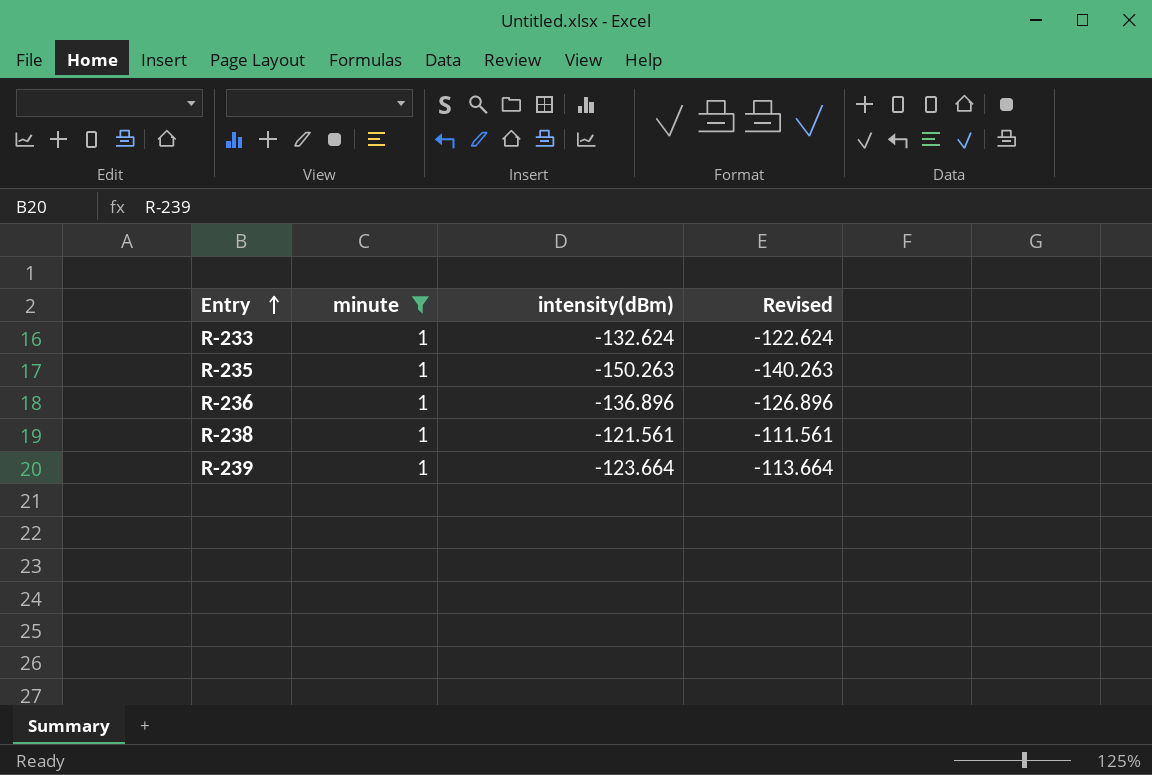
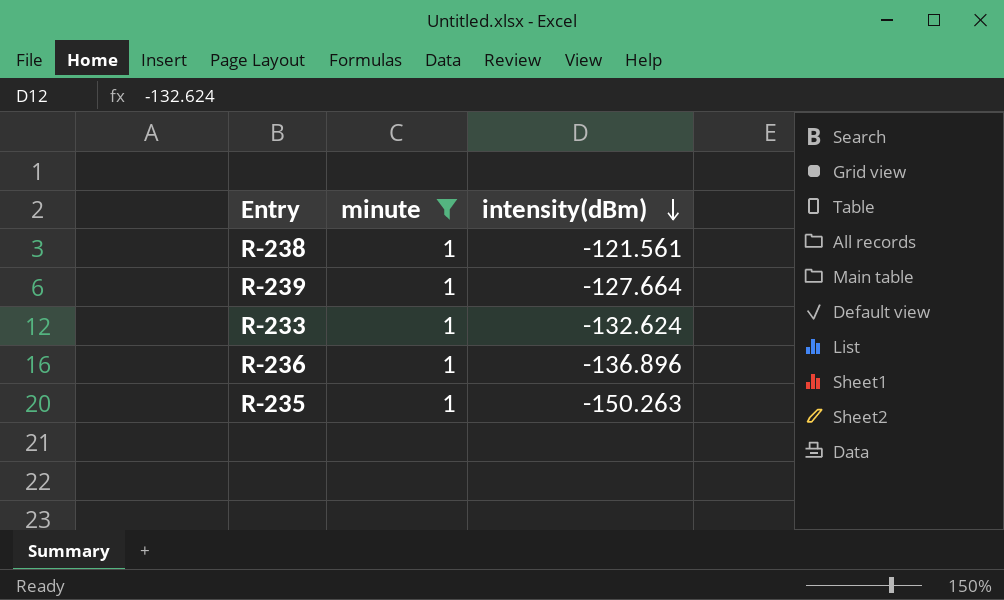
row order: Entry ascending -> intensity(dBm) descending
column Revised | formula: [intensity(dBm)] + 10 -> none
R-239 | intensity(dBm): -123.664 -> -127.664

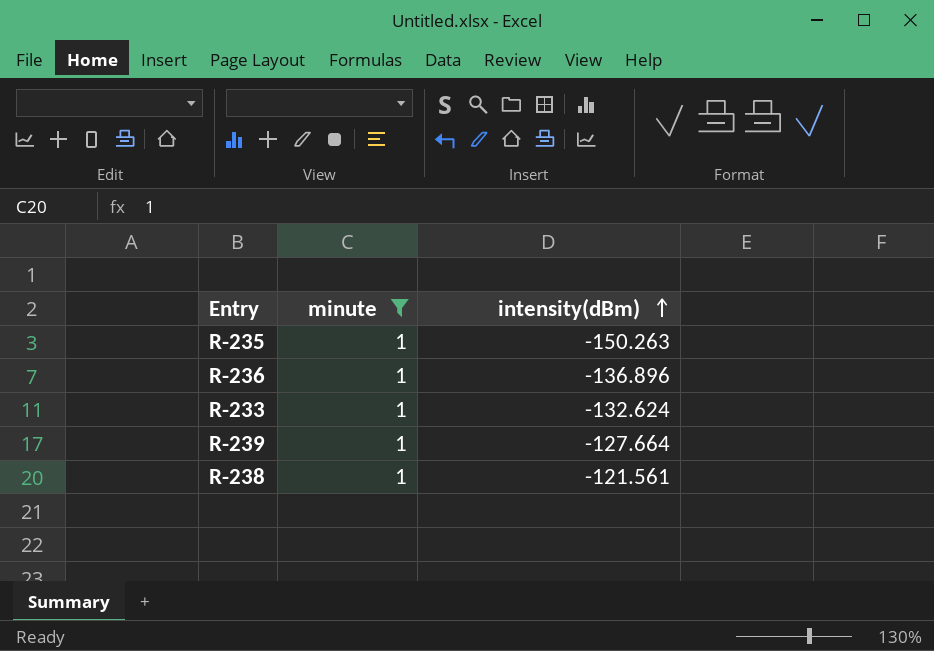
row order: intensity(dBm) descending -> intensity(dBm) ascending

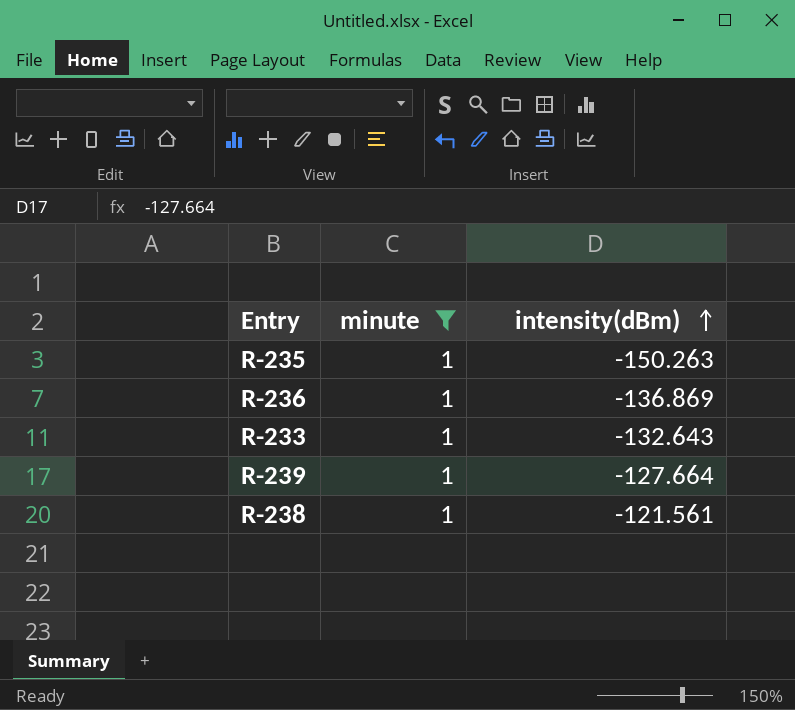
R-236 | intensity(dBm): -136.896 -> -136.869
R-233 | intensity(dBm): -132.624 -> -132.643

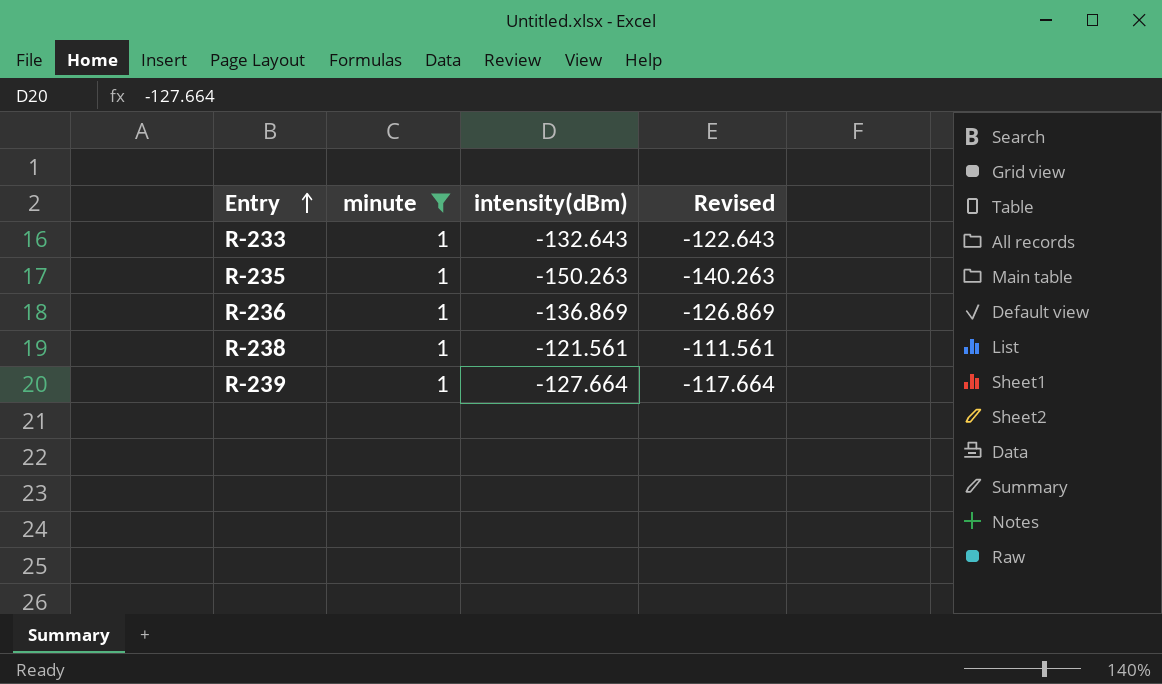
row order: intensity(dBm) ascending -> Entry ascending
column Revised | formula: none -> [intensity(dBm)] + 10

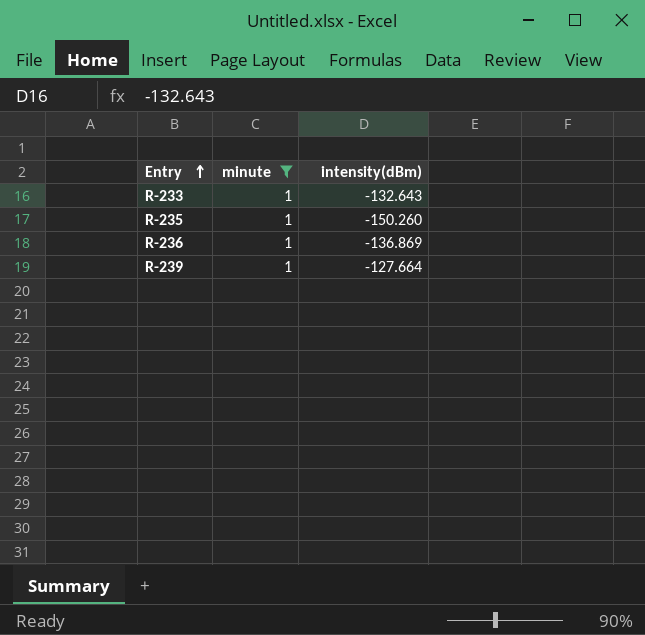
column Revised | formula: [intensity(dBm)] + 10 -> none
row R-238: 1 | -121.561 | -111.561 -> none
R-235 | intensity(dBm): -150.263 -> -150.260

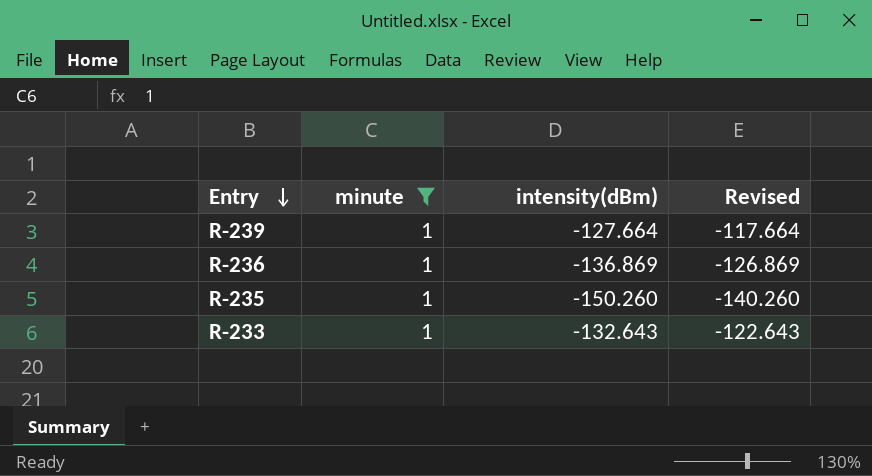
row order: Entry ascending -> Entry descending
column Revised | formula: none -> [intensity(dBm)] + 10

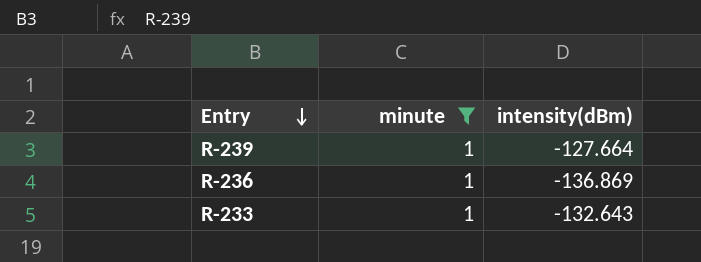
column Revised | formula: [intensity(dBm)] + 10 -> none
row R-235: 1 | -150.260 | -140.260 -> none

